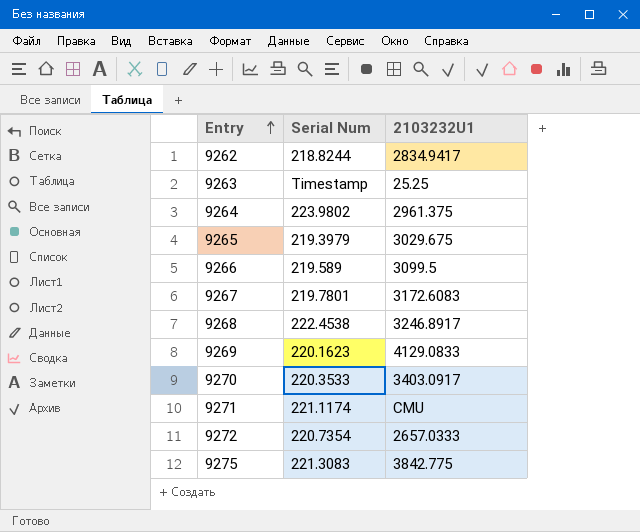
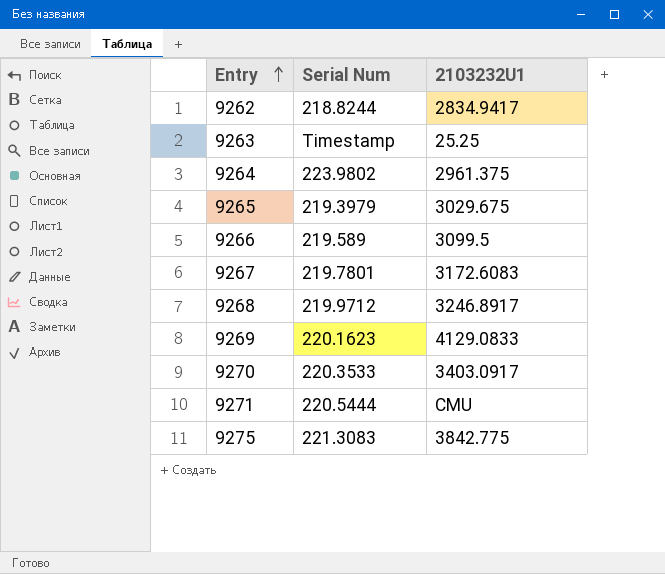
row 9272: 220.7354 | 2657.0333 -> none
9268 | Serial Num: 222.4538 -> 219.9712
9271 | Serial Num: 221.1174 -> 220.5444

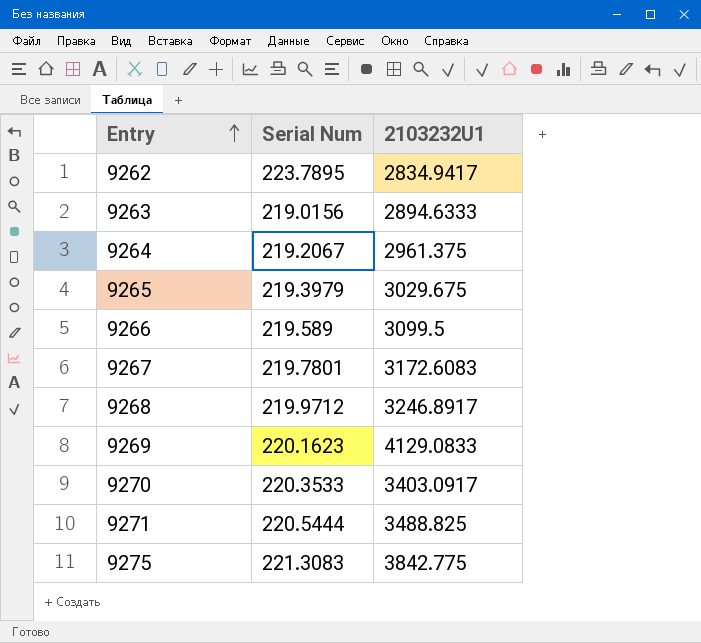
9262 | Serial Num: 218.8244 -> 223.7895
9263 | Serial Num: Timestamp -> 219.0156
9263 | 2103232U1: 25.25 -> 2894.6333
9264 | Serial Num: 223.9802 -> 219.2067
9271 | 2103232U1: CMU -> 3488.825

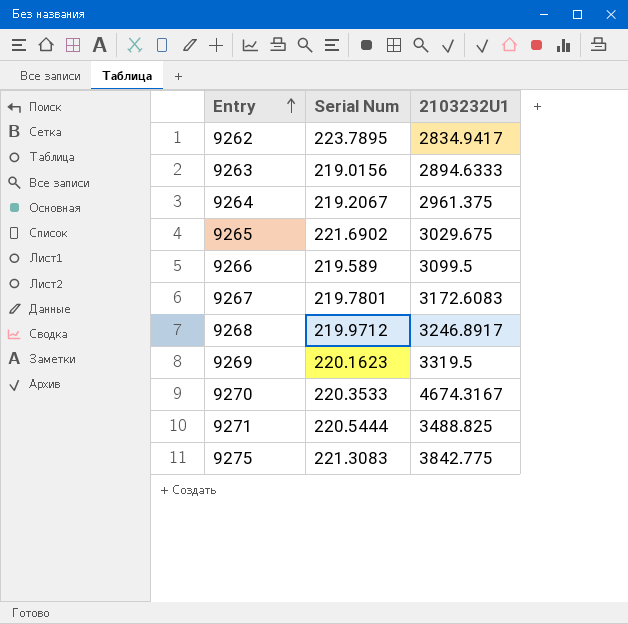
9265 | Serial Num: 219.3979 -> 221.6902
9269 | 2103232U1: 4129.0833 -> 3319.5
9270 | 2103232U1: 3403.0917 -> 4674.3167

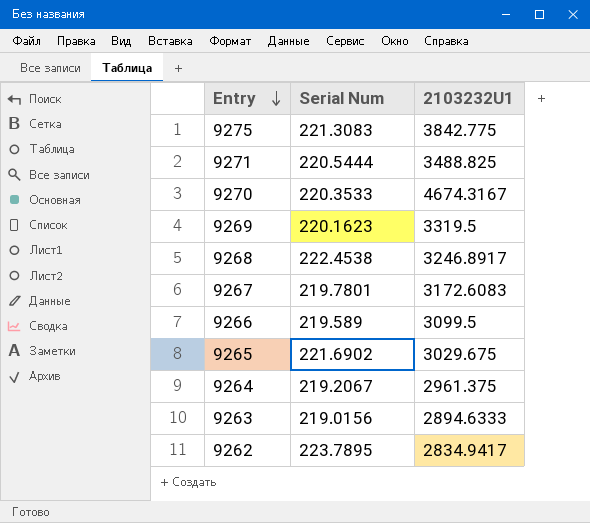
row order: Entry ascending -> Entry descending
9268 | Serial Num: 219.9712 -> 222.4538

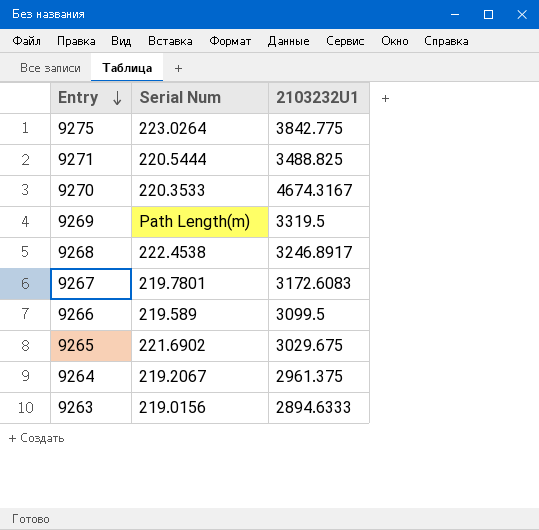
row 9262: 223.7895 | 2834.9417 -> none
9275 | Serial Num: 221.3083 -> 223.0264
9269 | Serial Num: 220.1623 -> Path Length(m)

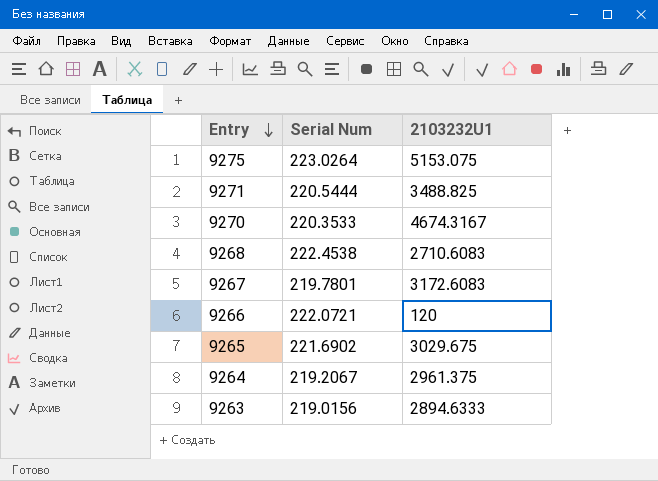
row 9269: Path Length(m) | 3319.5 -> none
9275 | 2103232U1: 3842.775 -> 5153.075
9268 | 2103232U1: 3246.8917 -> 2710.6083
9266 | Serial Num: 219.589 -> 222.0721
9266 | 2103232U1: 3099.5 -> 120

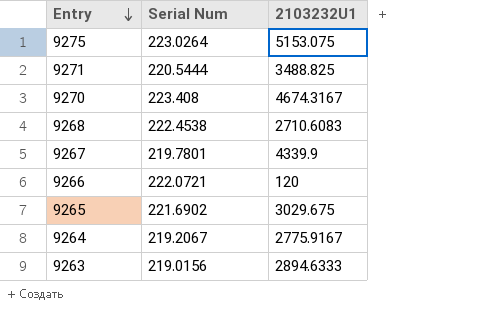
9270 | Serial Num: 220.3533 -> 223.408
9267 | 2103232U1: 3172.6083 -> 4339.9
9264 | 2103232U1: 2961.375 -> 2775.9167

